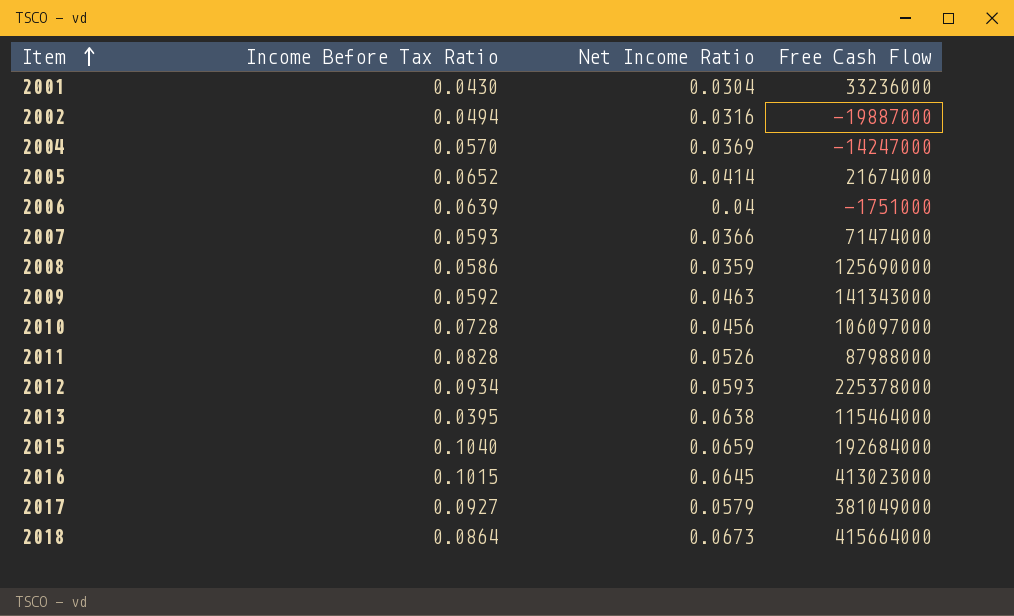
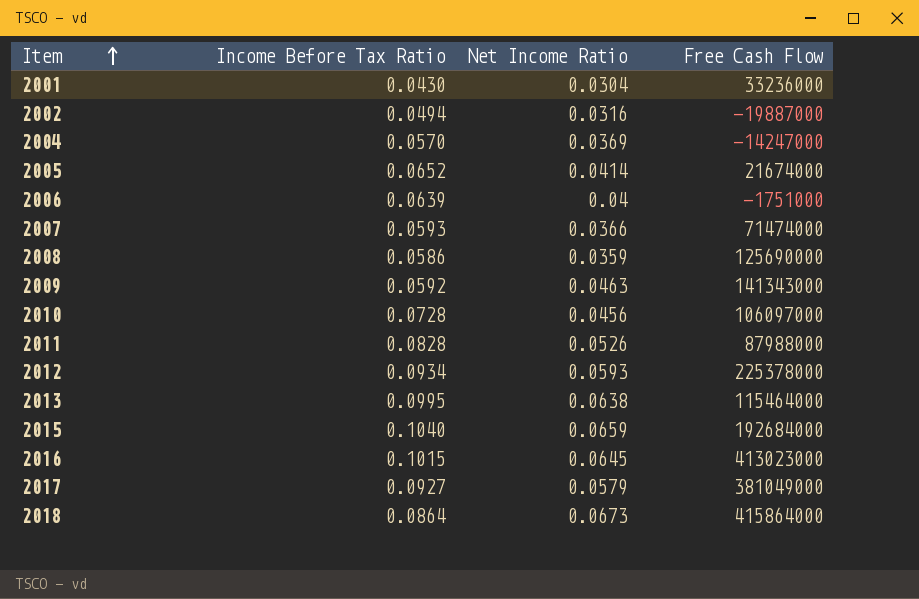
2013 | Income Before Tax Ratio: 0.0395 -> 0.0995
2018 | Free Cash Flow: 415664000 -> 415864000

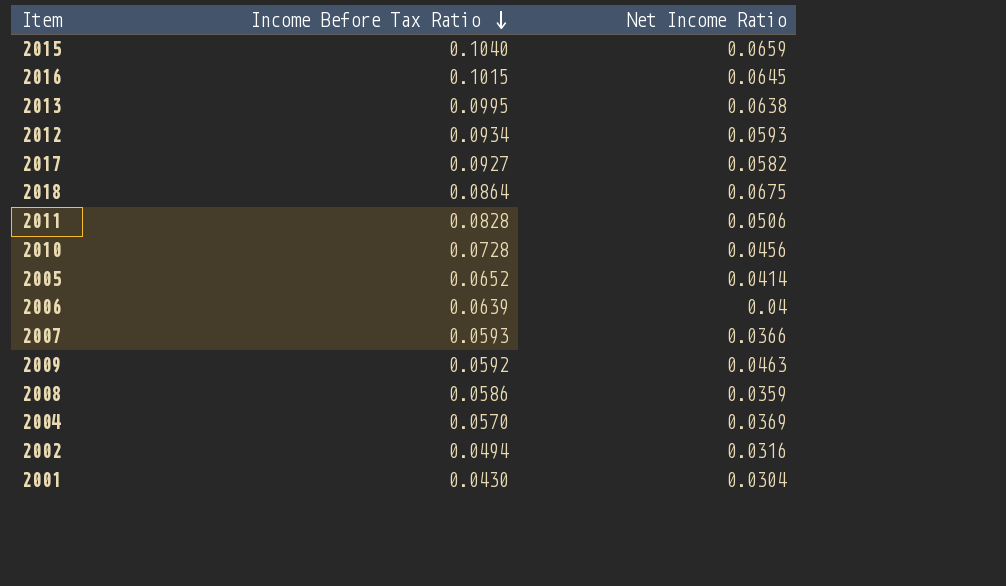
row order: Item ascending -> Income Before Tax Ratio descending
column Free Cash Flow | position: 4 -> none
2017 | Net Income Ratio: 0.0579 -> 0.0582
2018 | Net Income Ratio: 0.0673 -> 0.0675
2011 | Net Income Ratio: 0.0526 -> 0.0506

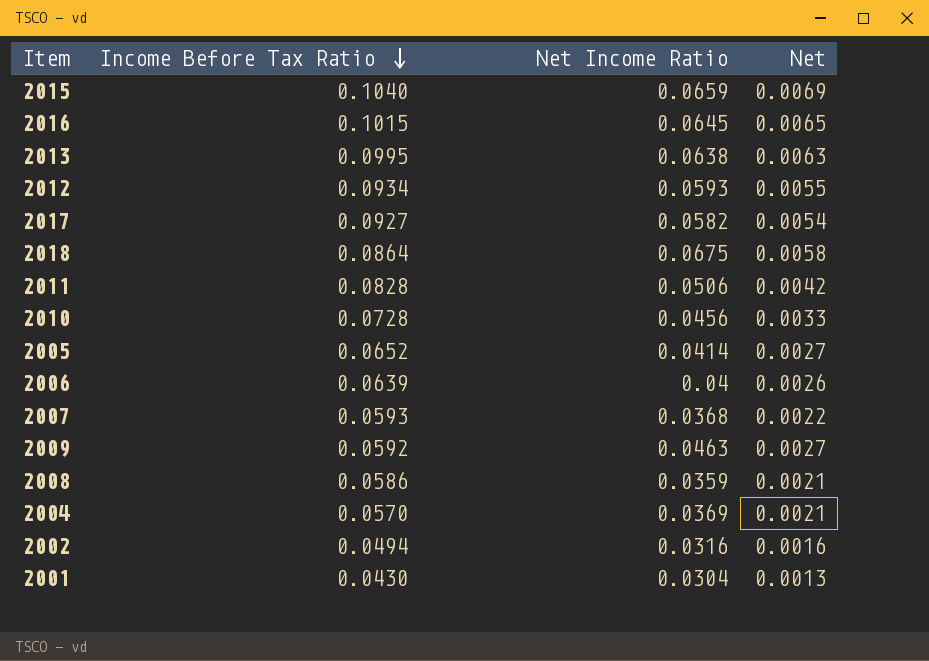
column Net | formula: none -> [Income Before Tax Ratio] * [Net Income Ratio]
2007 | Net Income Ratio: 0.0366 -> 0.0368

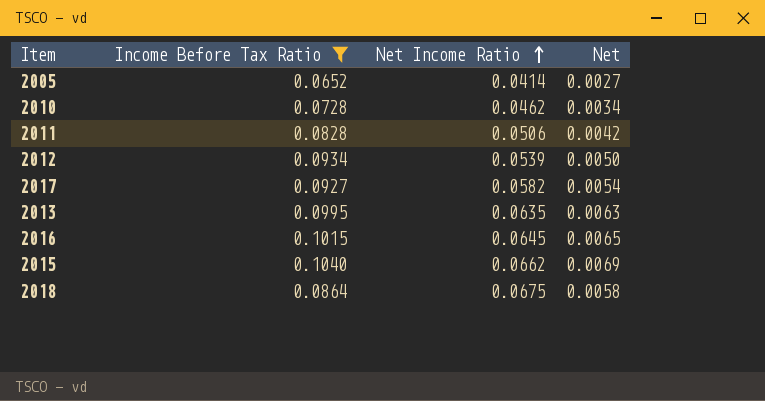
filter: none -> Income Before Tax Ratio >= 0.0652
row order: Income Before Tax Ratio descending -> Net Income Ratio ascending
2010 | Net Income Ratio: 0.0456 -> 0.0462
2010 | Net: 0.0033 -> 0.0034
2012 | Net Income Ratio: 0.0593 -> 0.0539
2012 | Net: 0.0055 -> 0.0050
2013 | Net Income Ratio: 0.0638 -> 0.0635
2015 | Net Income Ratio: 0.0659 -> 0.0662

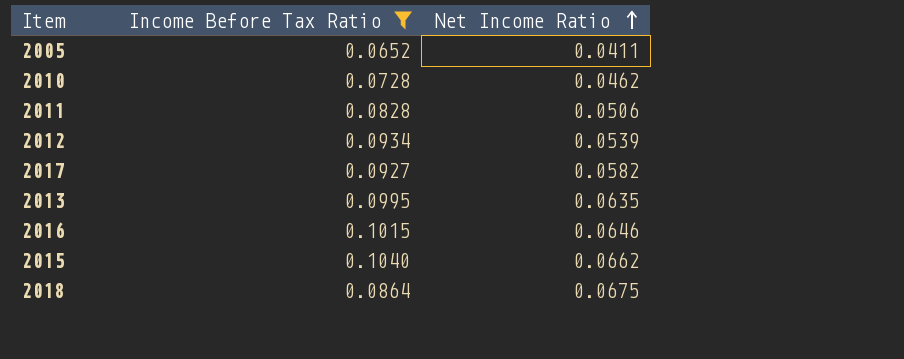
column Net | formula: [Income Before Tax Ratio] * [Net Income Ratio] -> none
2005 | Net Income Ratio: 0.0414 -> 0.0411
2016 | Net Income Ratio: 0.0645 -> 0.0646

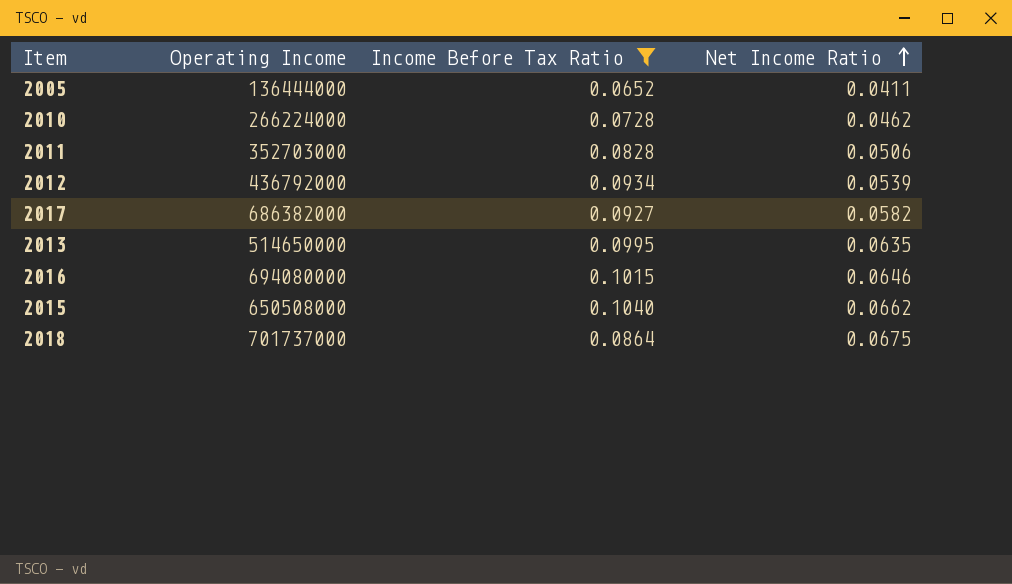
column Operating Income | position: none -> 2

